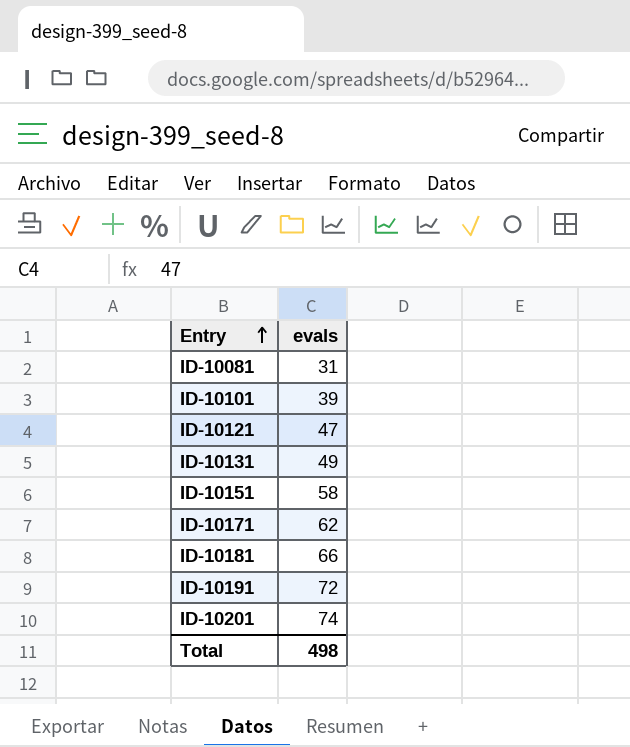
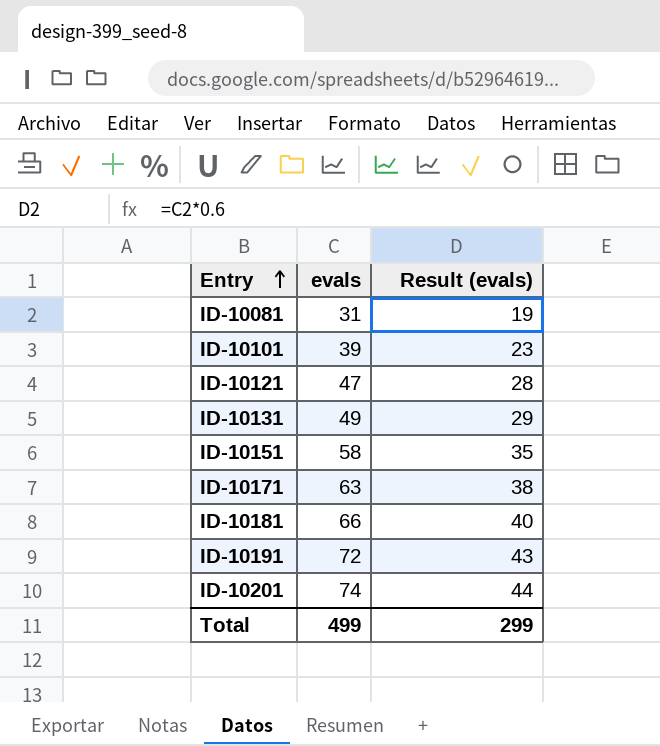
column Result (evals) | formula: none -> [evals] * 0.6
ID-10171 | evals: 62 -> 63
Total | evals: 498 -> 499

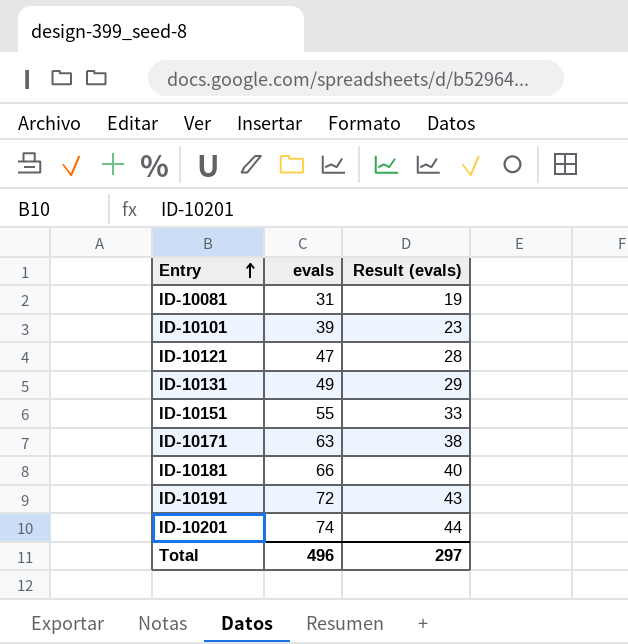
ID-10151 | evals: 58 -> 55
ID-10151 | Result (evals): 35 -> 33
Total | evals: 499 -> 496
Total | Result (evals): 299 -> 297

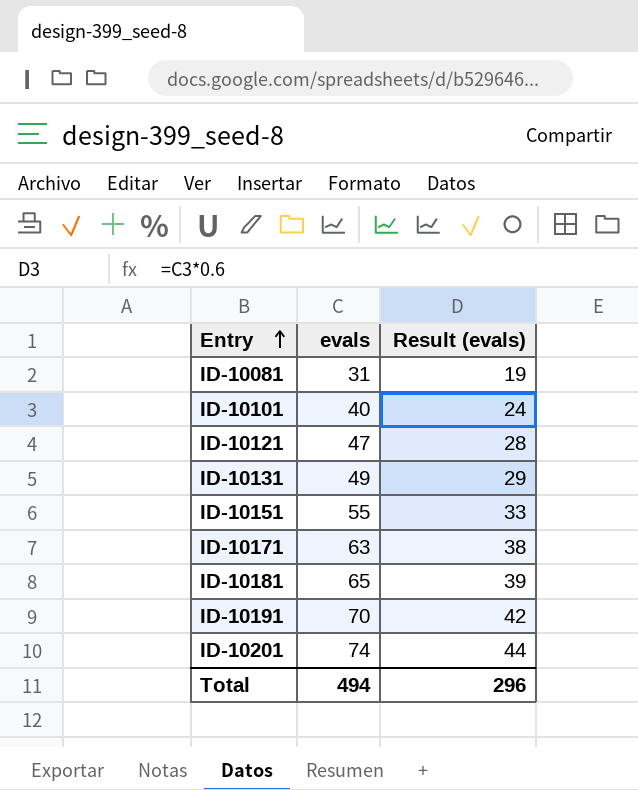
ID-10101 | evals: 39 -> 40
ID-10101 | Result (evals): 23 -> 24
ID-10181 | evals: 66 -> 65
ID-10181 | Result (evals): 40 -> 39
ID-10191 | evals: 72 -> 70
ID-10191 | Result (evals): 43 -> 42
Total | evals: 496 -> 494
Total | Result (evals): 297 -> 296

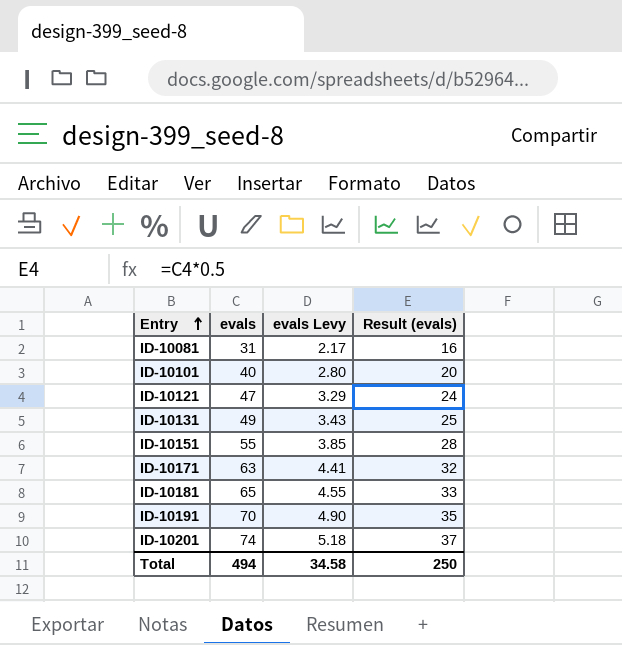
column evals Levy | formula: none -> [evals] * 0.07
column Result (evals) | formula: [evals] * 0.6 -> [evals] * 0.5
Total | Result (evals): 296 -> 250

